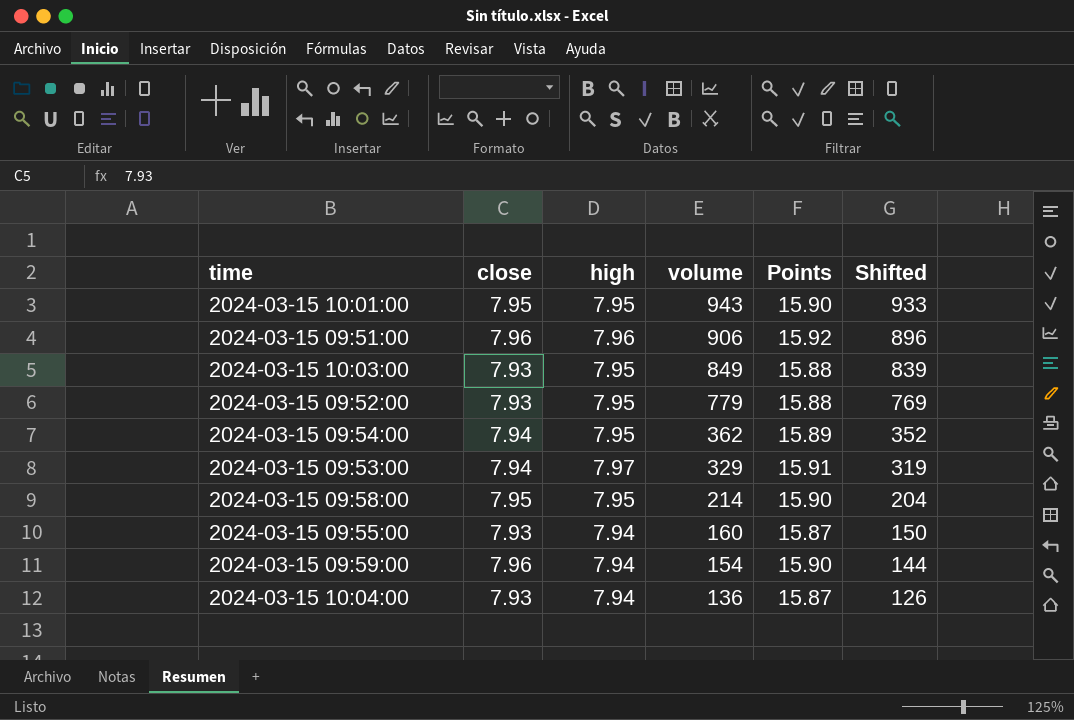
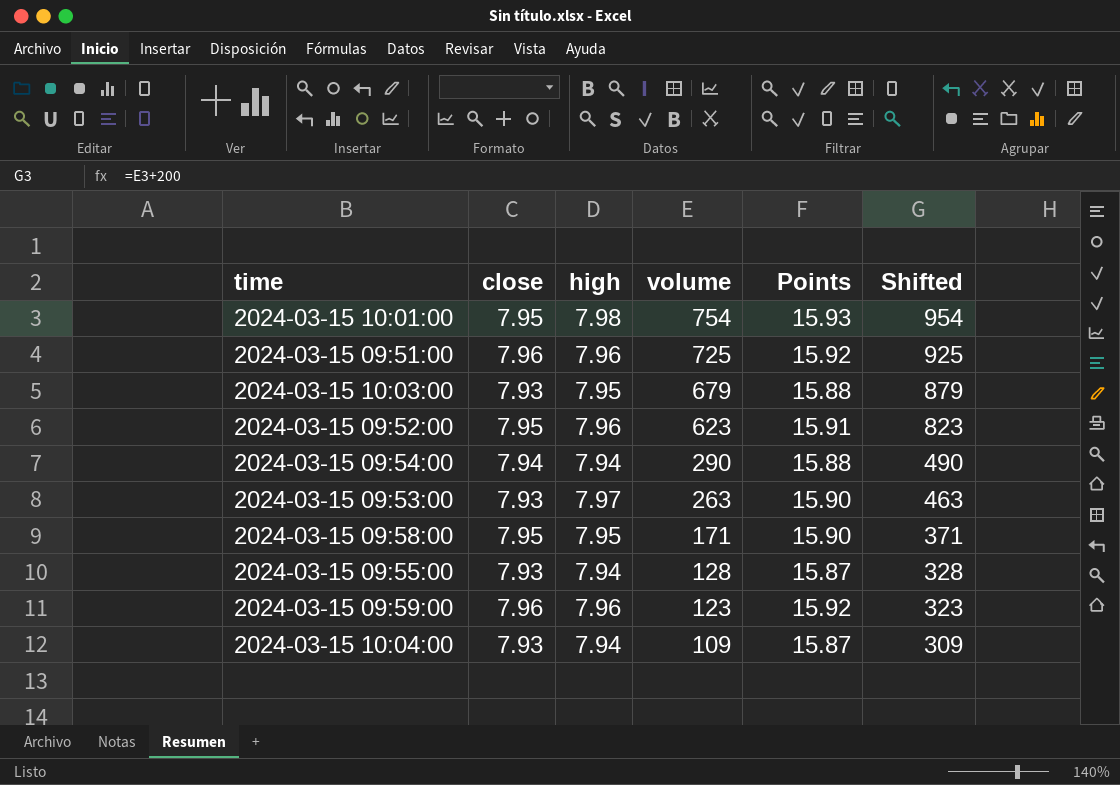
column Shifted | formula: [volume] - 10 -> [volume] + 200
2024-03-15 10:01:00 | high: 7.95 -> 7.98
2024-03-15 10:01:00 | volume: 943 -> 754
2024-03-15 10:01:00 | Points: 15.90 -> 15.93
2024-03-15 09:51:00 | volume: 906 -> 725
2024-03-15 10:03:00 | volume: 849 -> 679
2024-03-15 09:52:00 | close: 7.93 -> 7.95
2024-03-15 09:52:00 | high: 7.95 -> 7.96
2024-03-15 09:52:00 | volume: 779 -> 623
2024-03-15 09:52:00 | Points: 15.88 -> 15.91
2024-03-15 09:54:00 | high: 7.95 -> 7.94
2024-03-15 09:54:00 | volume: 362 -> 290
2024-03-15 09:54:00 | Points: 15.89 -> 15.88
2024-03-15 09:53:00 | close: 7.94 -> 7.93
2024-03-15 09:53:00 | volume: 329 -> 263
2024-03-15 09:53:00 | Points: 15.91 -> 15.90
2024-03-15 09:58:00 | volume: 214 -> 171
2024-03-15 09:55:00 | volume: 160 -> 128
2024-03-15 09:59:00 | high: 7.94 -> 7.96
2024-03-15 09:59:00 | volume: 154 -> 123
2024-03-15 09:59:00 | Points: 15.90 -> 15.92
2024-03-15 10:04:00 | volume: 136 -> 109

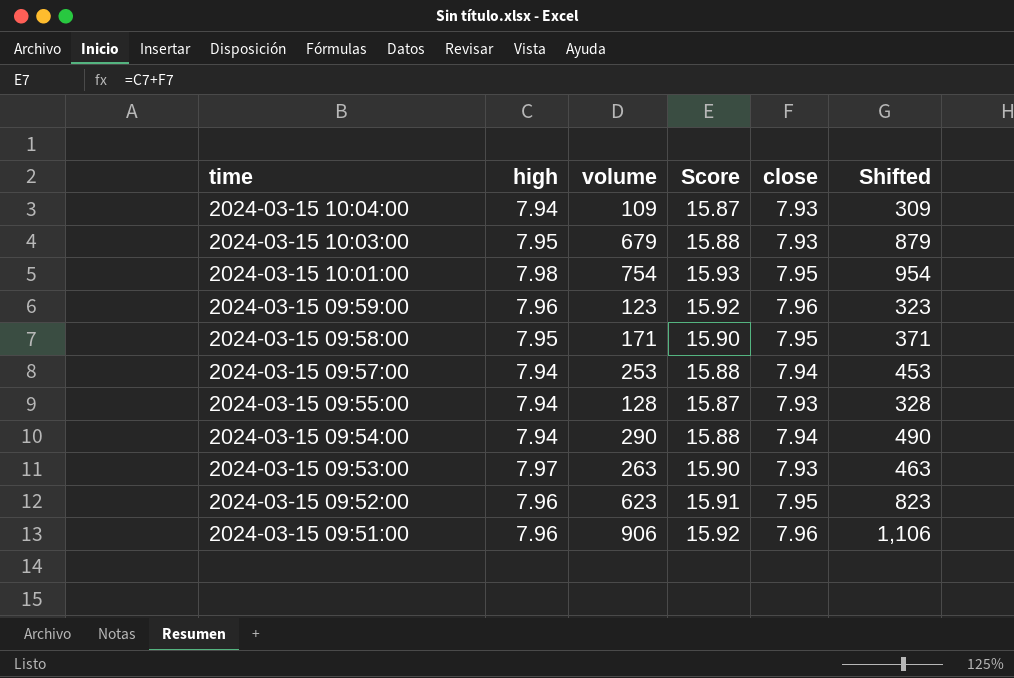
row order: volume descending -> time descending
column name: Points -> Score
column close | position: 2 -> 5
row 2024-03-15 09:57:00: none -> 7.94 | 253 | 15.88 | 7.94 | 453
2024-03-15 09:51:00 | volume: 725 -> 906
2024-03-15 09:51:00 | Shifted: 925 -> 1,106

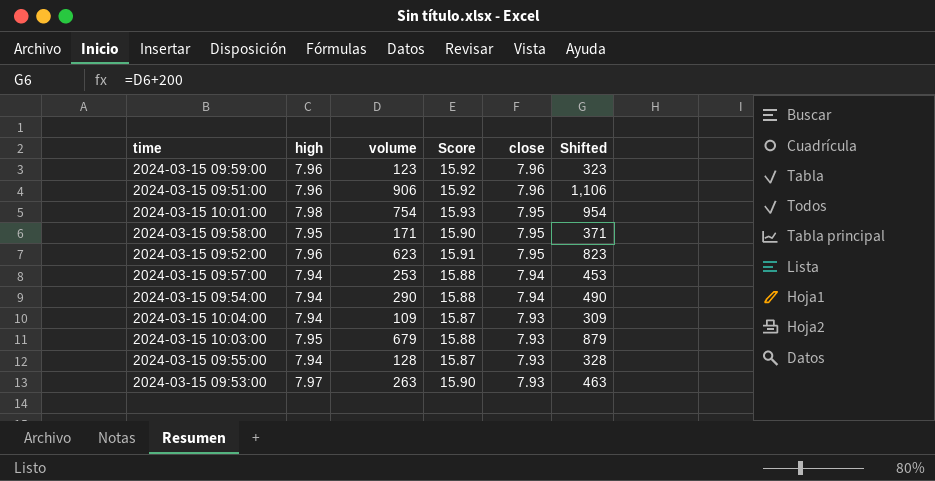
row order: time descending -> close descending

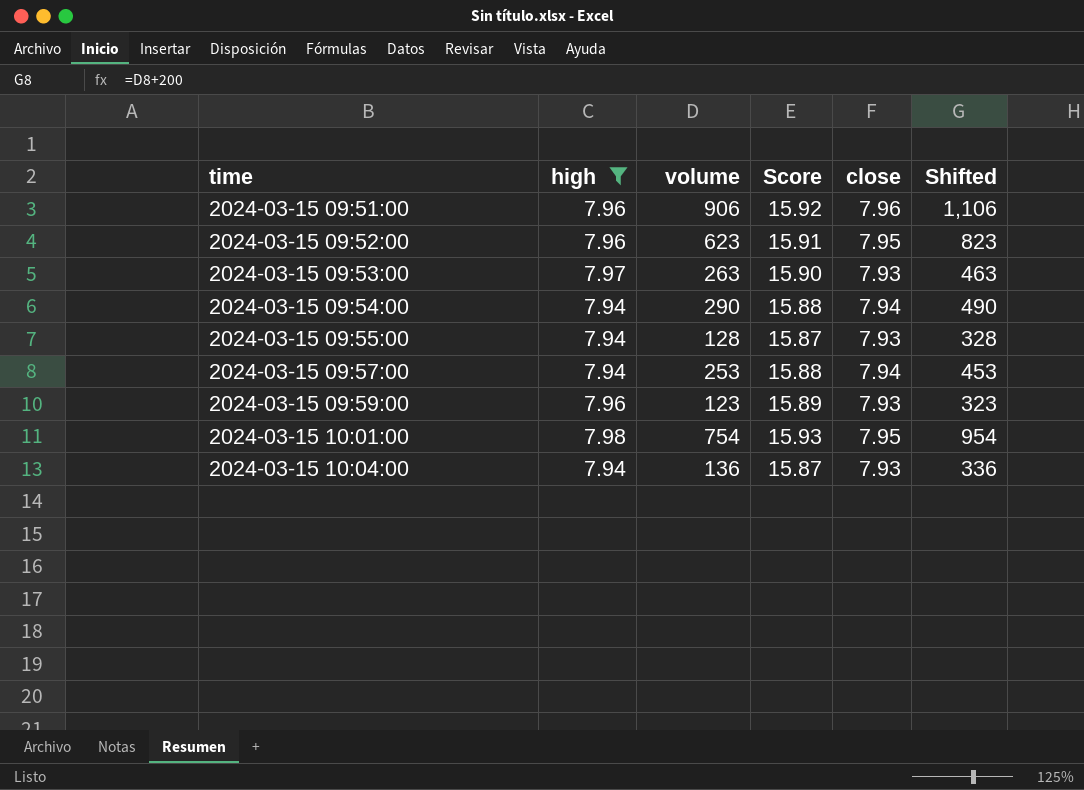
filter: none -> high != 7.95
row order: close descending -> time ascending
2024-03-15 09:59:00 | Score: 15.92 -> 15.89
2024-03-15 09:59:00 | close: 7.96 -> 7.93
2024-03-15 10:04:00 | volume: 109 -> 136
2024-03-15 10:04:00 | Shifted: 309 -> 336

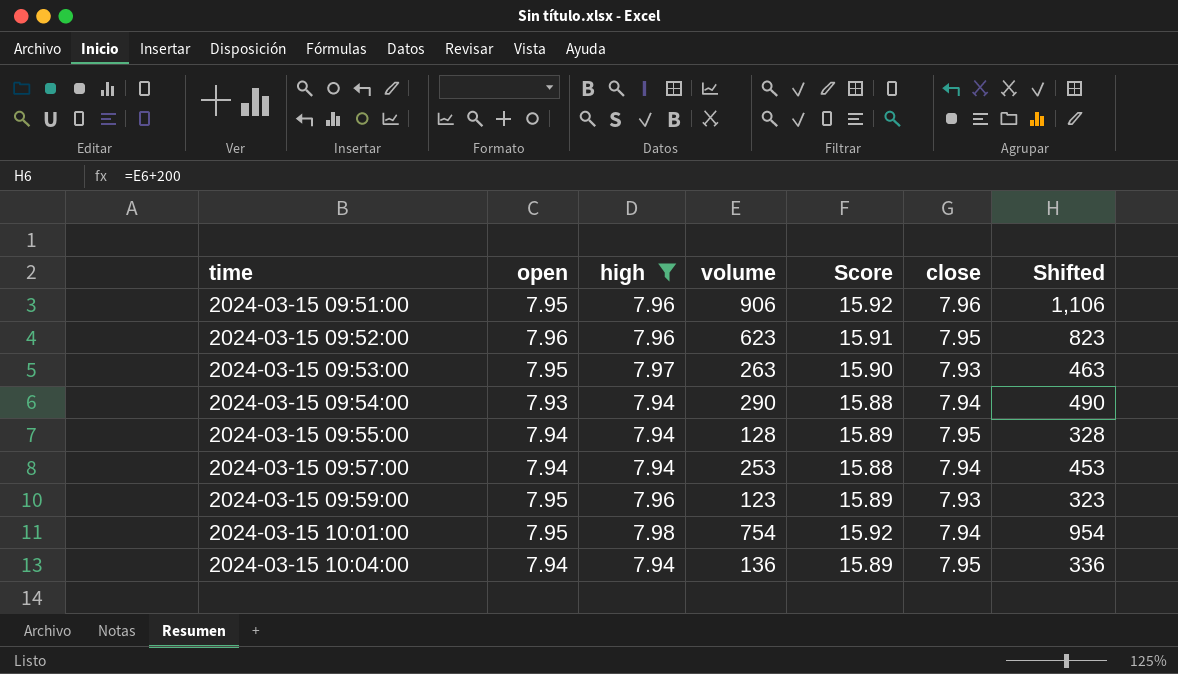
column open | position: none -> 2
2024-03-15 09:55:00 | Score: 15.87 -> 15.89
2024-03-15 09:55:00 | close: 7.93 -> 7.95
2024-03-15 10:01:00 | Score: 15.93 -> 15.92
2024-03-15 10:01:00 | close: 7.95 -> 7.94
2024-03-15 10:04:00 | Score: 15.87 -> 15.89
2024-03-15 10:04:00 | close: 7.93 -> 7.95

